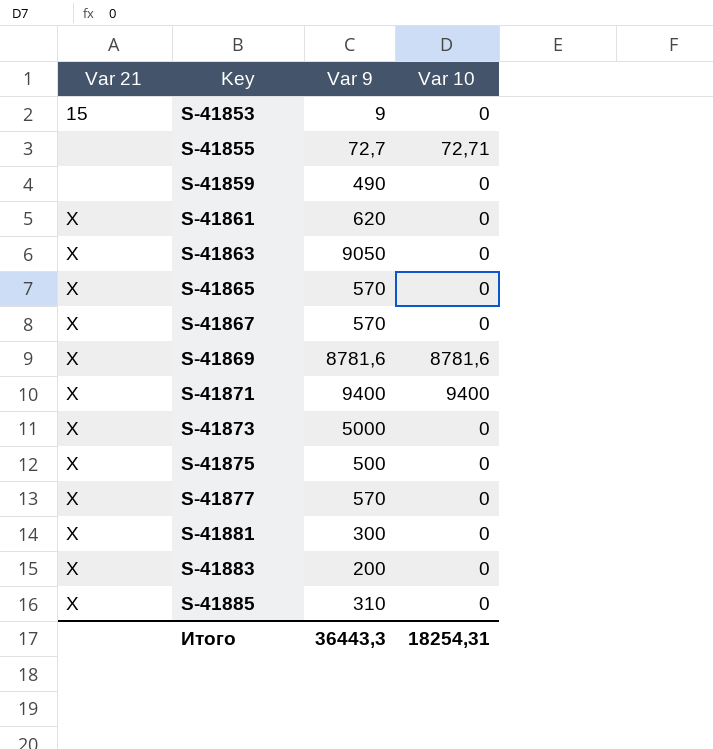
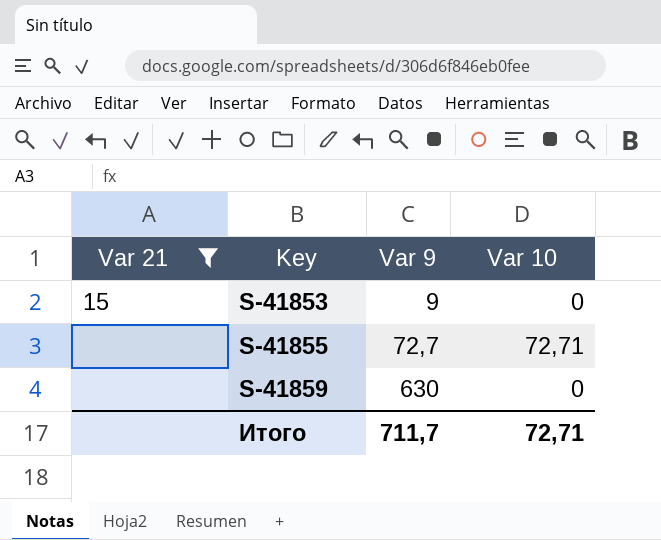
filter: none -> Var 21 != Х
S-41859 | Var 9: 490 -> 630
Итого | Var 9: 36443,3 -> 711,7
Итого | Var 10: 18254,31 -> 72,71

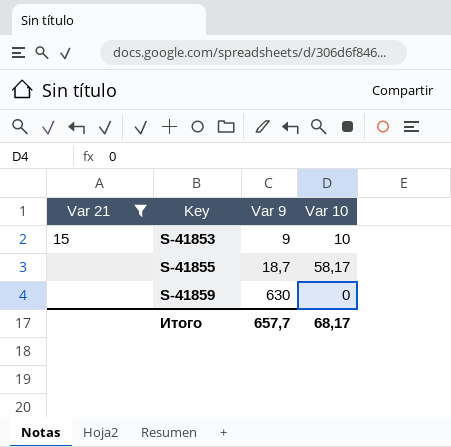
S-41853 | Var 10: 0 -> 10
S-41855 | Var 9: 72,7 -> 18,7
S-41855 | Var 10: 72,71 -> 58,17
Итого | Var 9: 711,7 -> 657,7
Итого | Var 10: 72,71 -> 68,17

